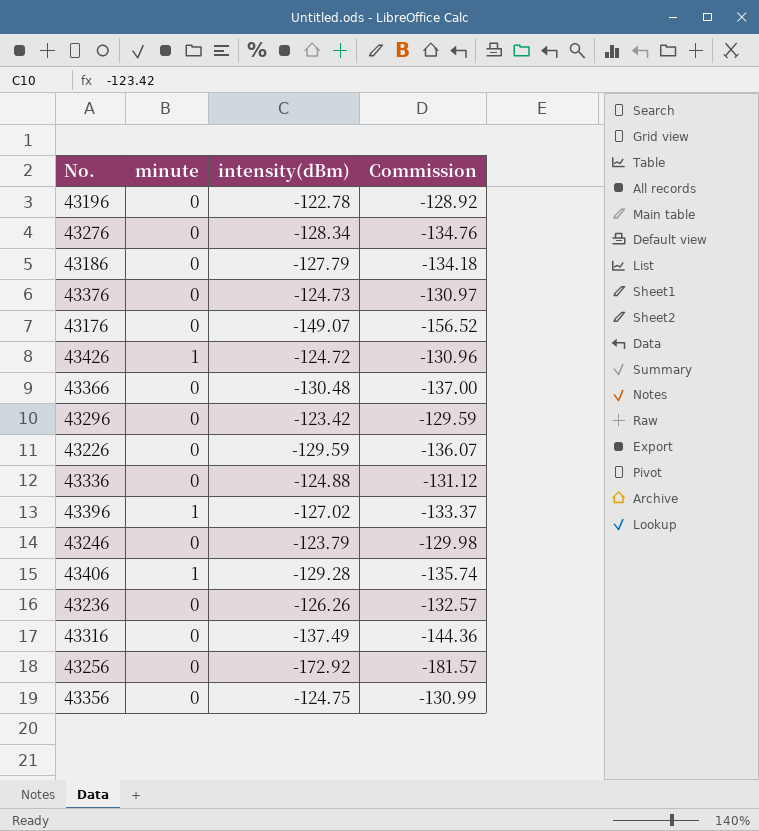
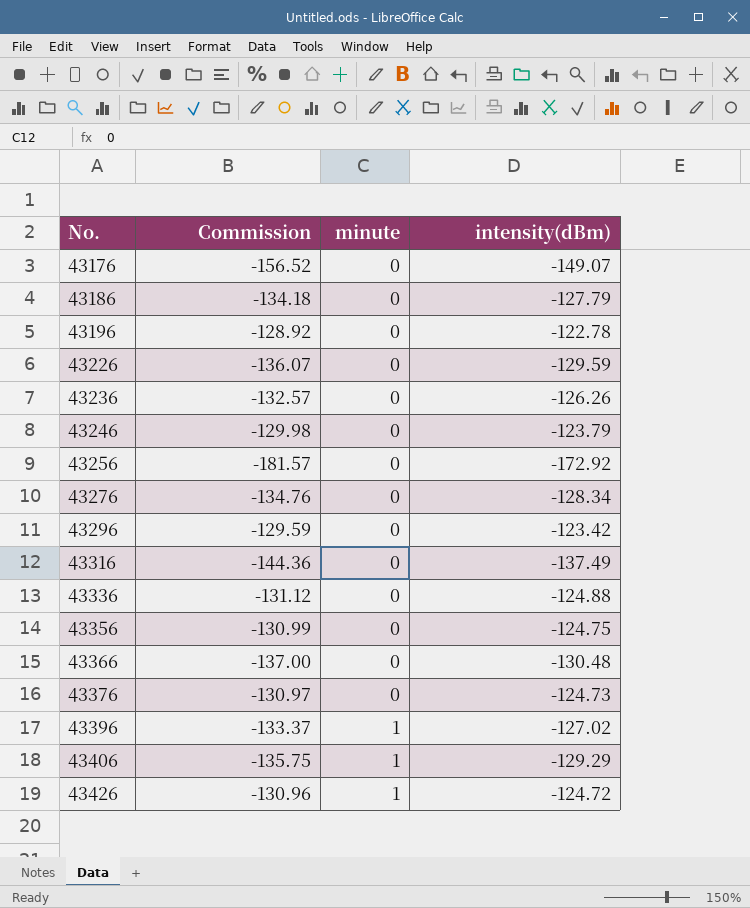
row order: none -> No. ascending
column Commission | position: 4 -> 2
43406 | Commission: -135.74 -> -135.75
43406 | intensity(dBm): -129.28 -> -129.29

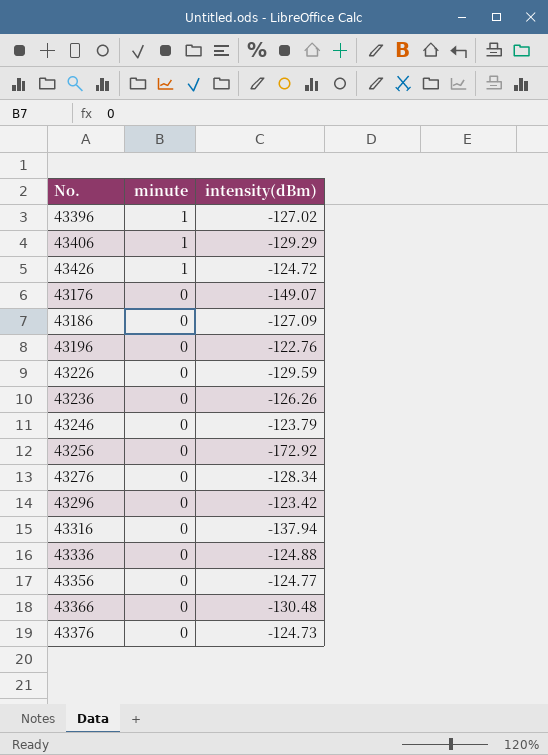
row order: No. ascending -> minute descending
column Commission | formula: [intensity(dBm)] * 1.05 -> none
43186 | intensity(dBm): -127.79 -> -127.09
43196 | intensity(dBm): -122.78 -> -122.76
43316 | intensity(dBm): -137.49 -> -137.94
43356 | intensity(dBm): -124.75 -> -124.77

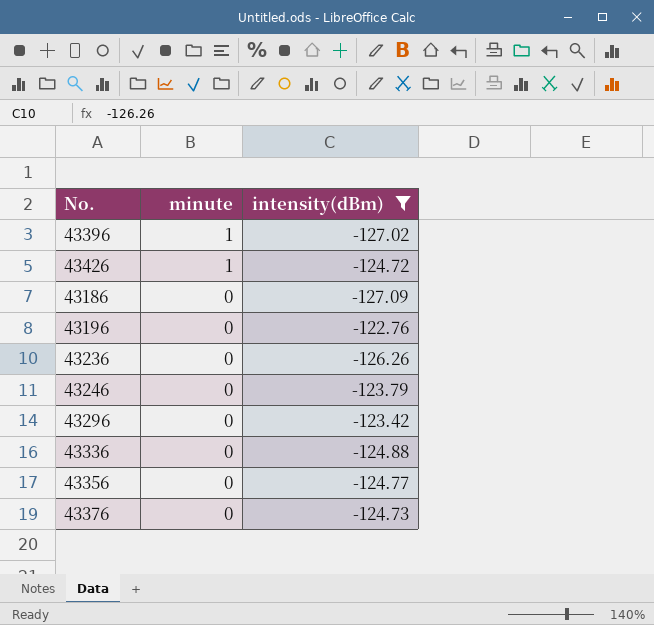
filter: none -> intensity(dBm) >= -127.09

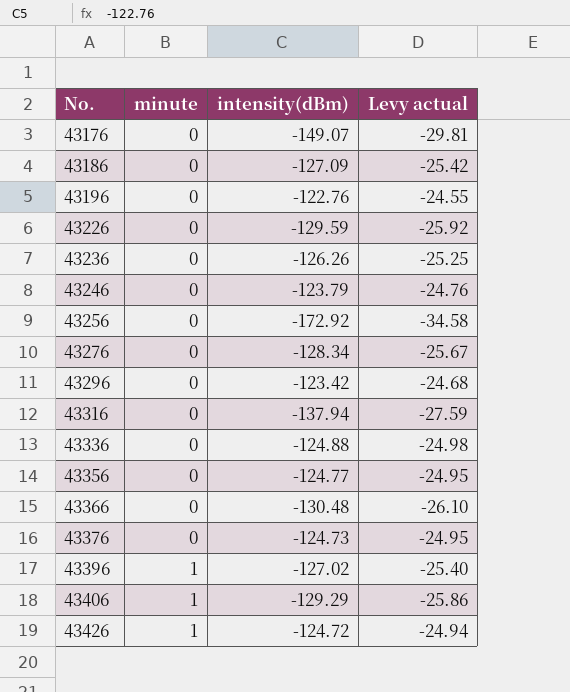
filter: intensity(dBm) >= -127.09 -> none
row order: minute descending -> No. ascending
column Levy actual | formula: none -> [intensity(dBm)] * 0.2

